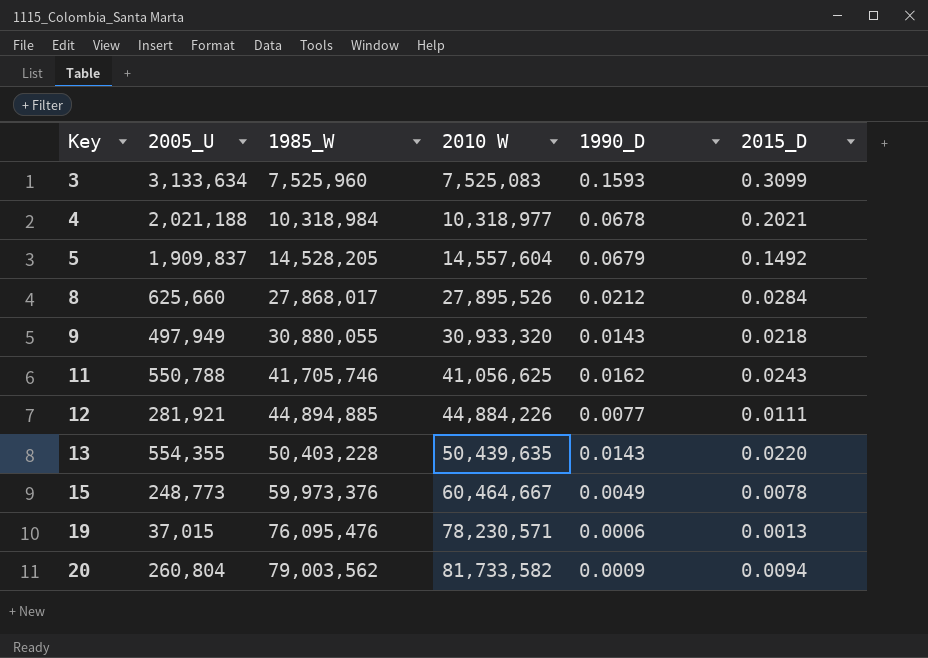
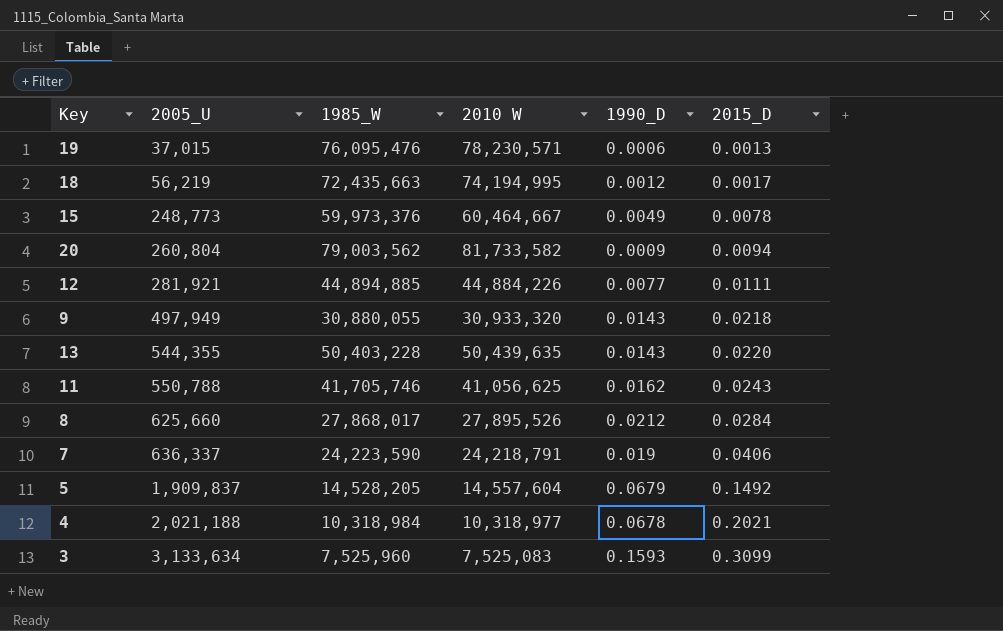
row order: Key ascending -> 2005_U ascending
row 18: none -> 56,219 | 72,435,663 | 74,194,995 | 0.0012 | 0.0017
13 | 2005_U: 554,355 -> 544,355
row 7: none -> 636,337 | 24,223,590 | 24,218,791 | 0.019 | 0.0406

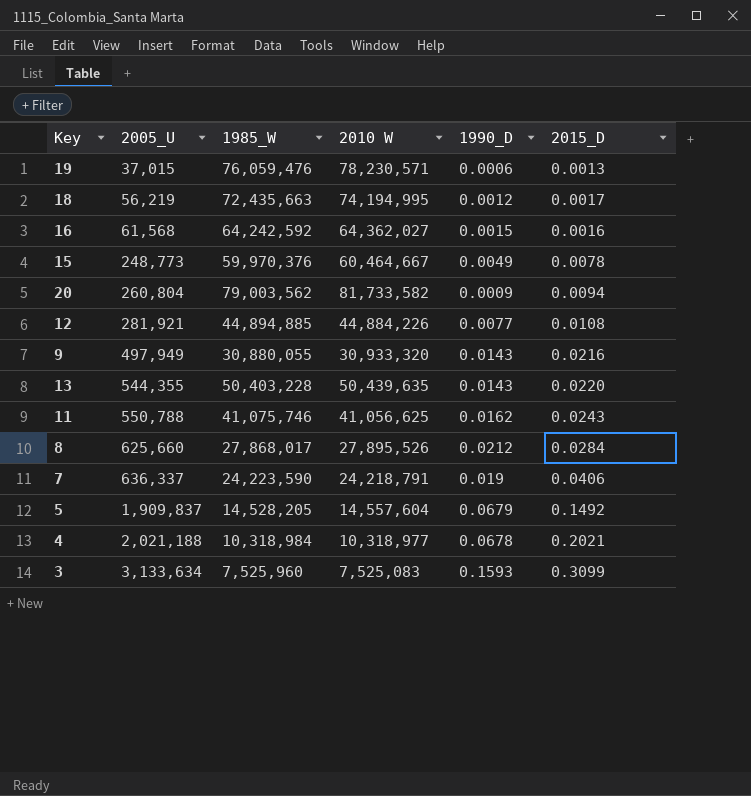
19 | 1985_W: 76,095,476 -> 76,059,476
row 16: none -> 61,568 | 64,242,592 | 64,362,027 | 0.0015 | 0.0016
15 | 1985_W: 59,973,376 -> 59,970,376
12 | 2015_D: 0.0111 -> 0.0108
9 | 2015_D: 0.0218 -> 0.0216
11 | 1985_W: 41,705,746 -> 41,075,746

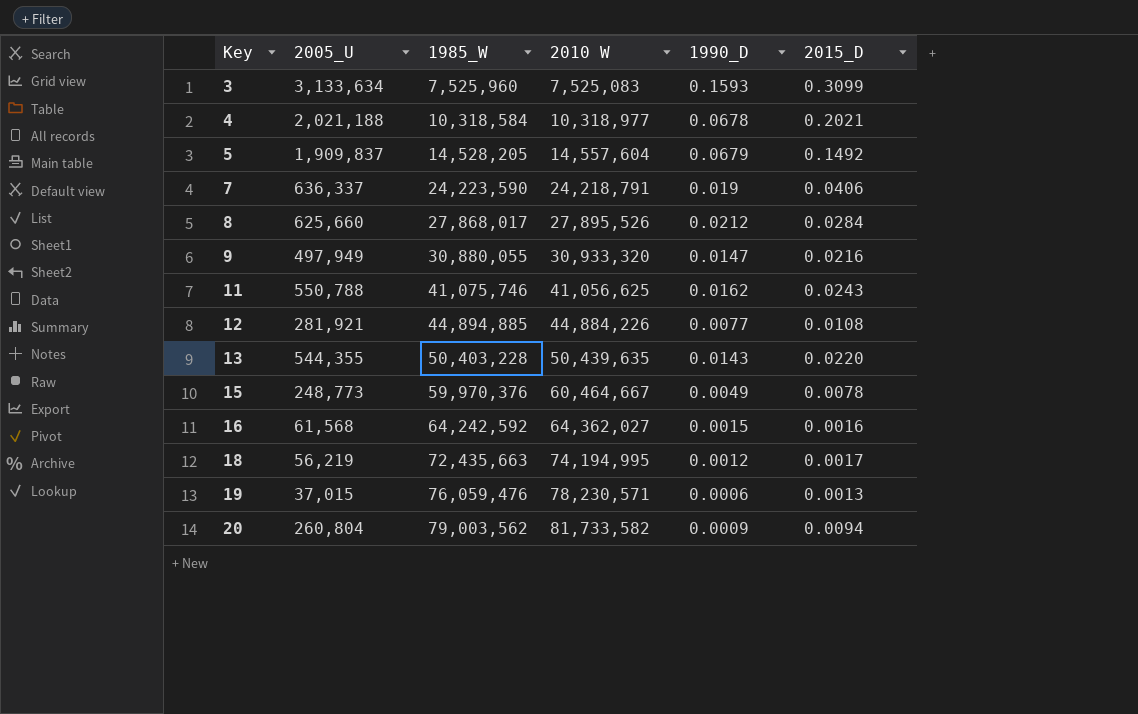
row order: 2005_U ascending -> Key ascending
4 | 1985_W: 10,318,984 -> 10,318,584
9 | 1990_D: 0.0143 -> 0.0147

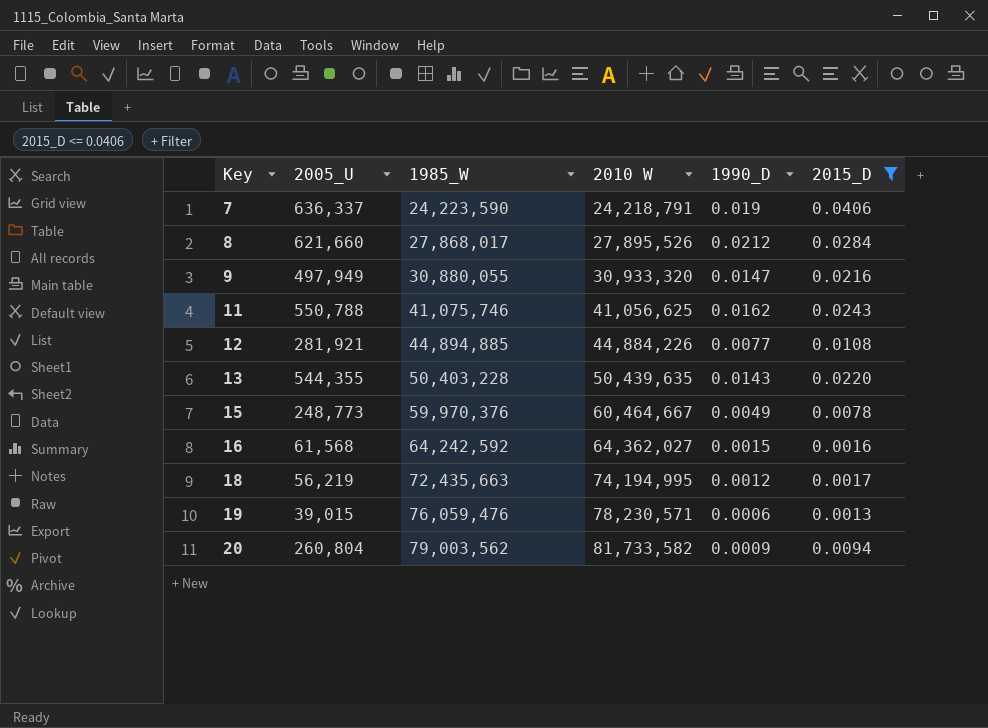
filter: none -> 2015_D <= 0.0406
8 | 2005_U: 625,660 -> 621,660
19 | 2005_U: 37,015 -> 39,015

